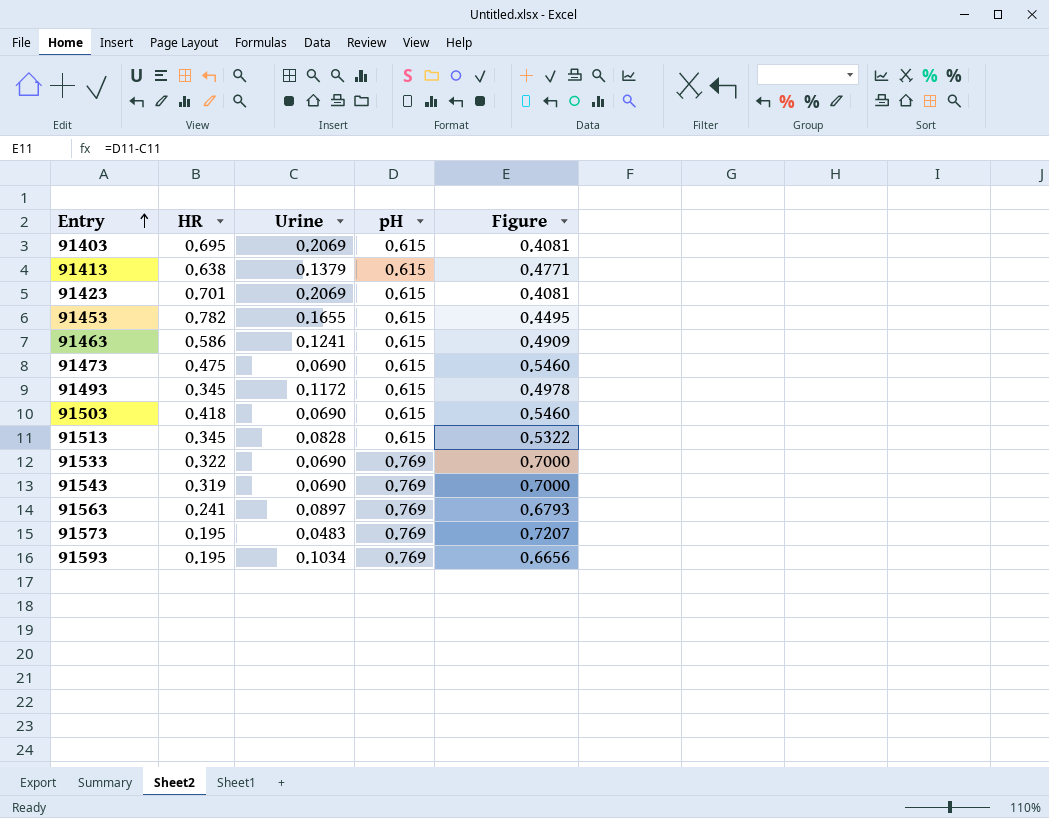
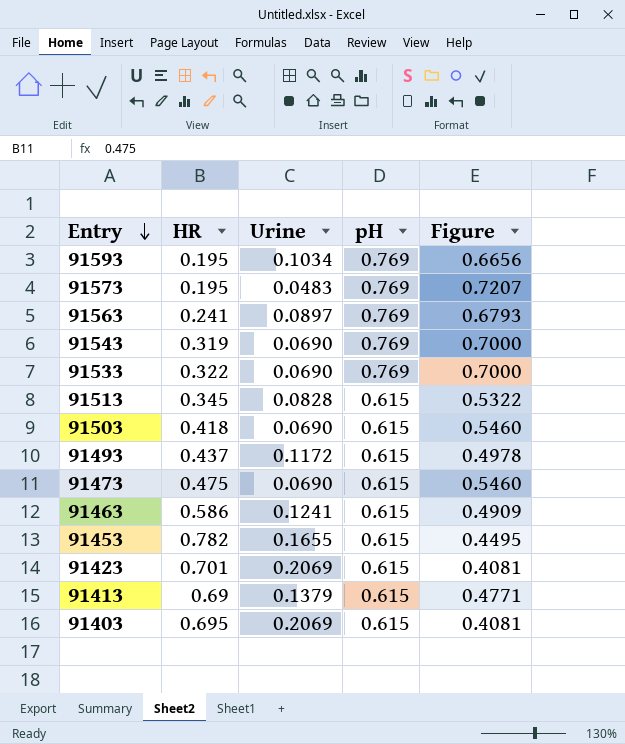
row order: Entry ascending -> Entry descending
91493 | HR: 0.345 -> 0.437
91413 | HR: 0.638 -> 0.69

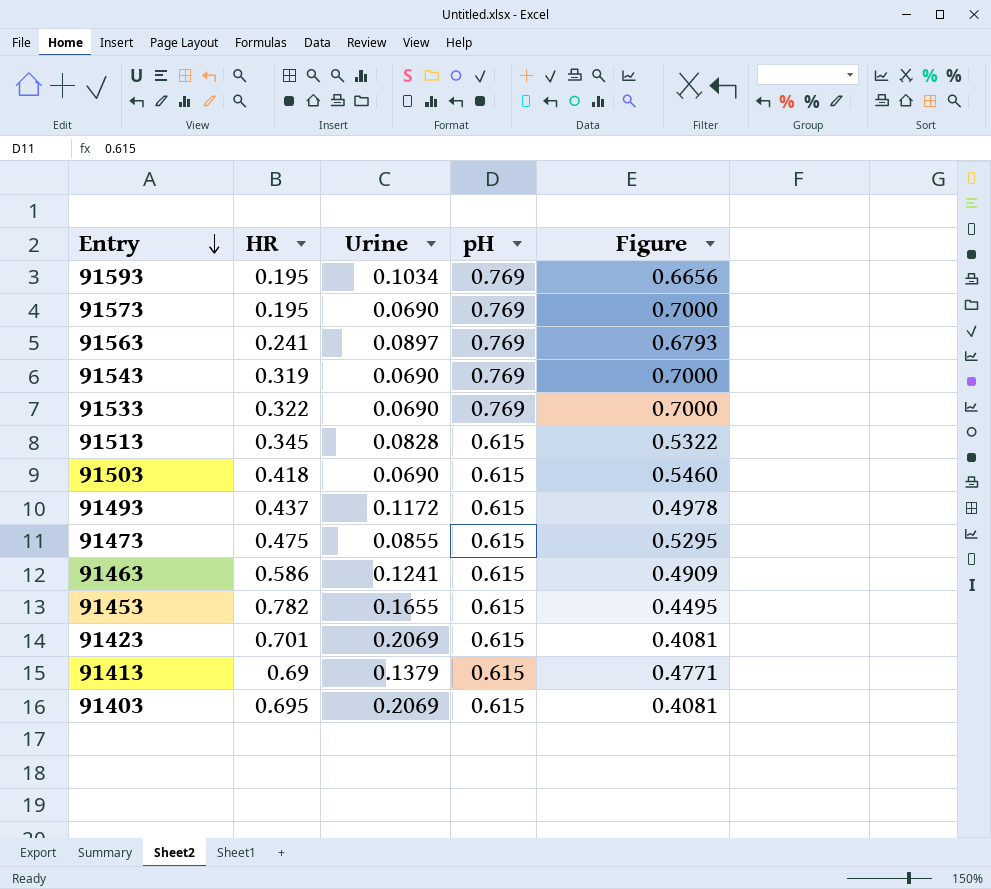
91573 | Urine: 0.0483 -> 0.0690
91573 | Figure: 0.7207 -> 0.7000
91473 | Urine: 0.0690 -> 0.0855
91473 | Figure: 0.5460 -> 0.5295

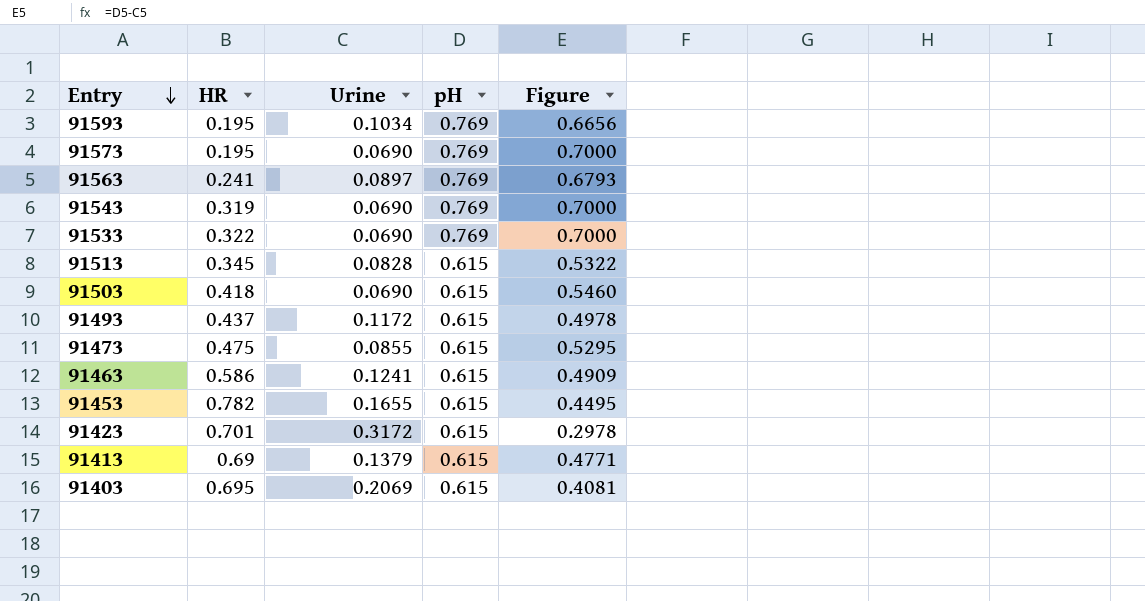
91423 | Urine: 0.2069 -> 0.3172
91423 | Figure: 0.4081 -> 0.2978

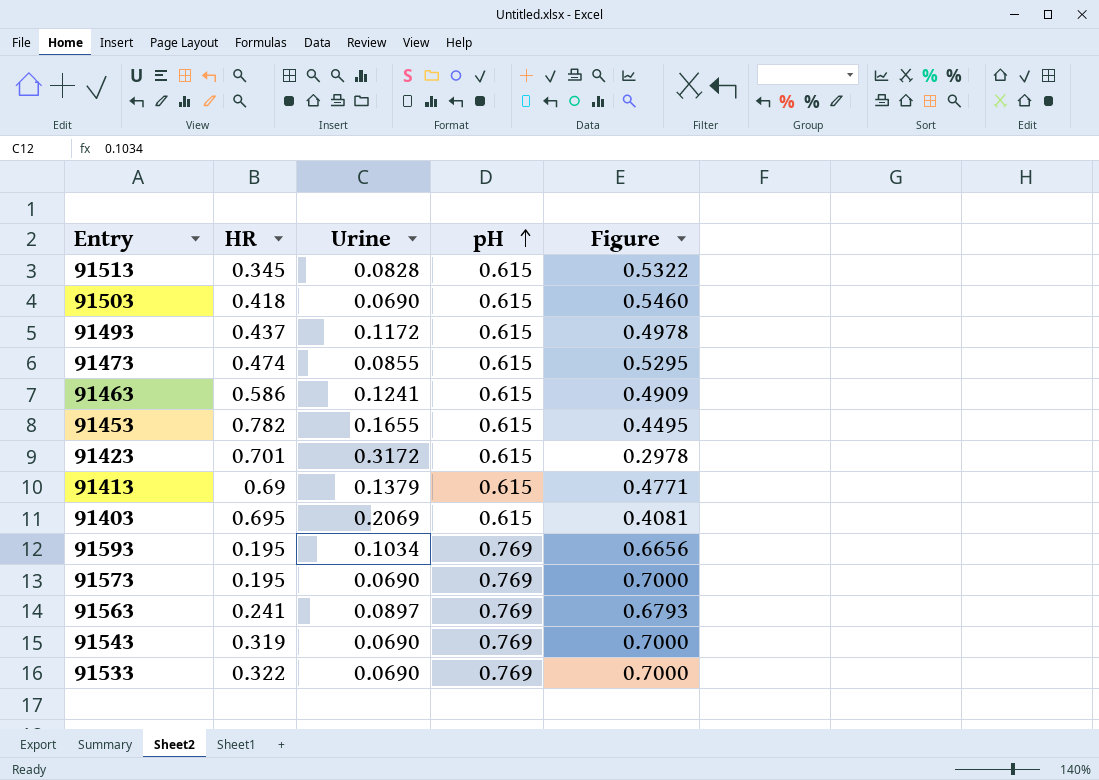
row order: Entry descending -> pH ascending
91473 | HR: 0.475 -> 0.474

